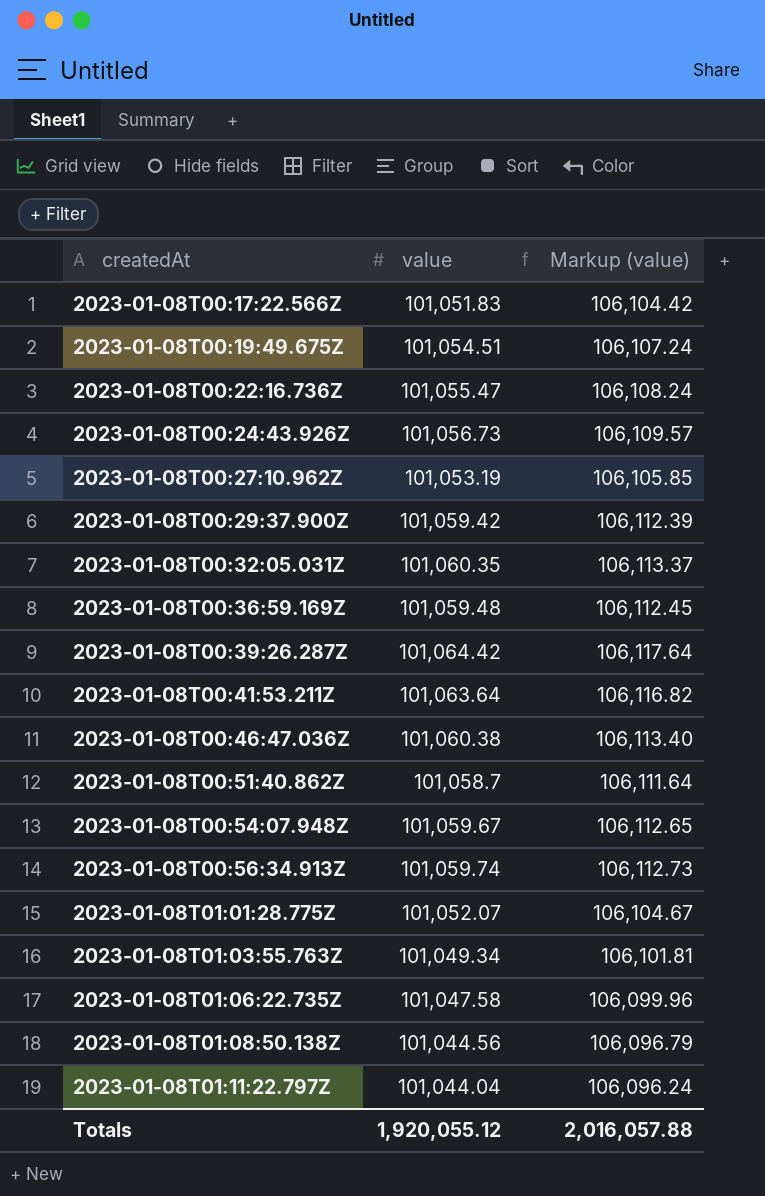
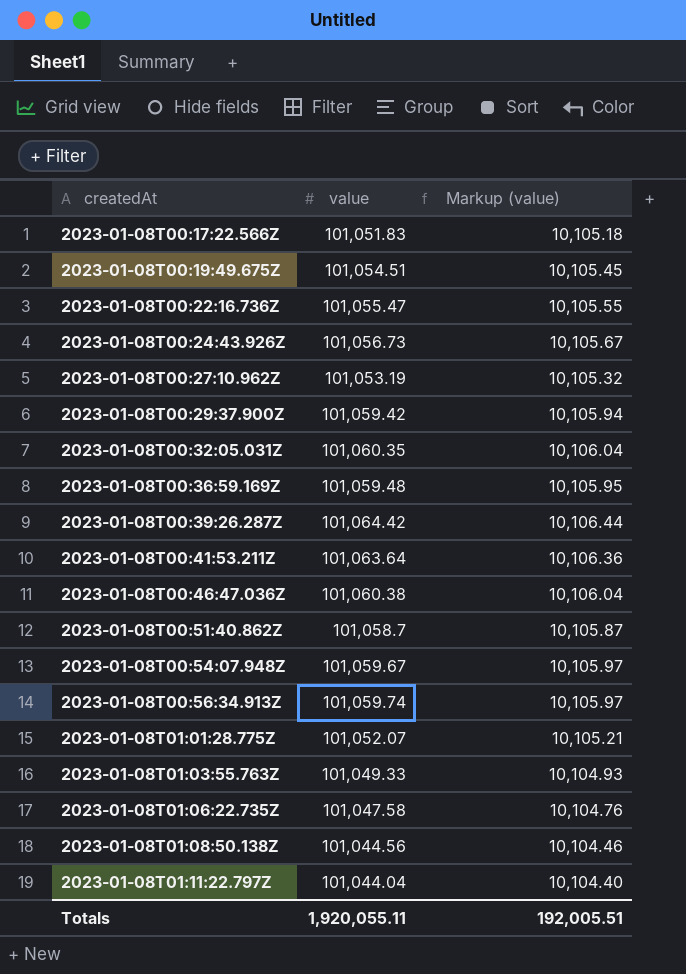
column Markup (value) | formula: [value] * 1.05 -> [value] * 0.1
2023-01-08T01:03:55.763Z | value: 101,049.34 -> 101,049.33
Totals | value: 1,920,055.12 -> 1,920,055.11
Totals | Markup (value): 2,016,057.88 -> 192,005.51

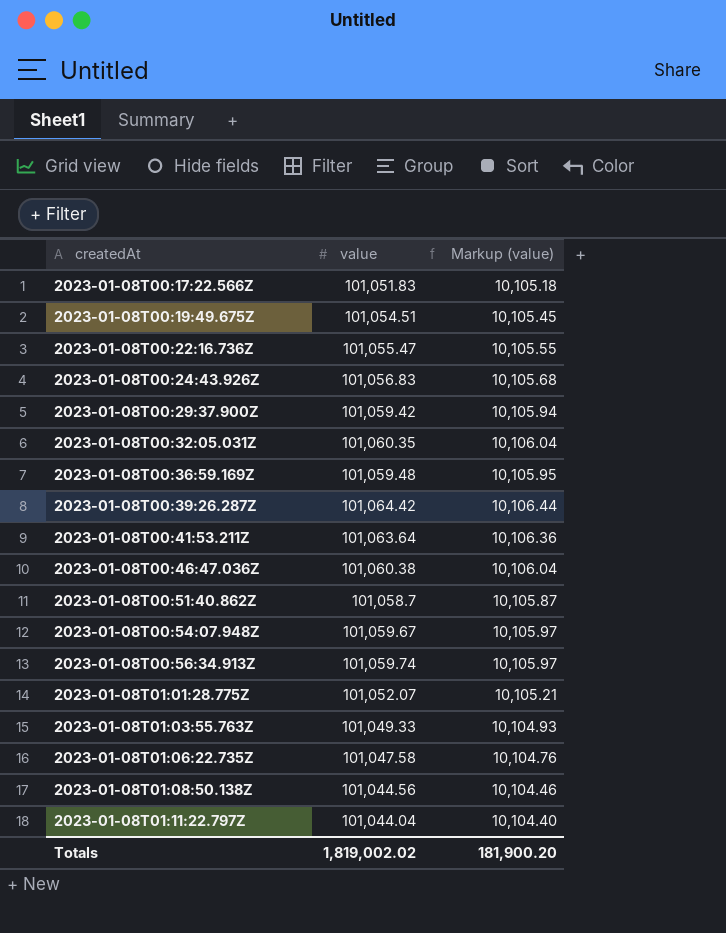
row 2023-01-08T00:27:10.962Z: 101,053.19 | 10,105.32 -> none
2023-01-08T00:24:43.926Z | value: 101,056.73 -> 101,056.83
2023-01-08T00:24:43.926Z | Markup (value): 10,105.67 -> 10,105.68
Totals | value: 1,920,055.11 -> 1,819,002.02
Totals | Markup (value): 192,005.51 -> 181,900.20

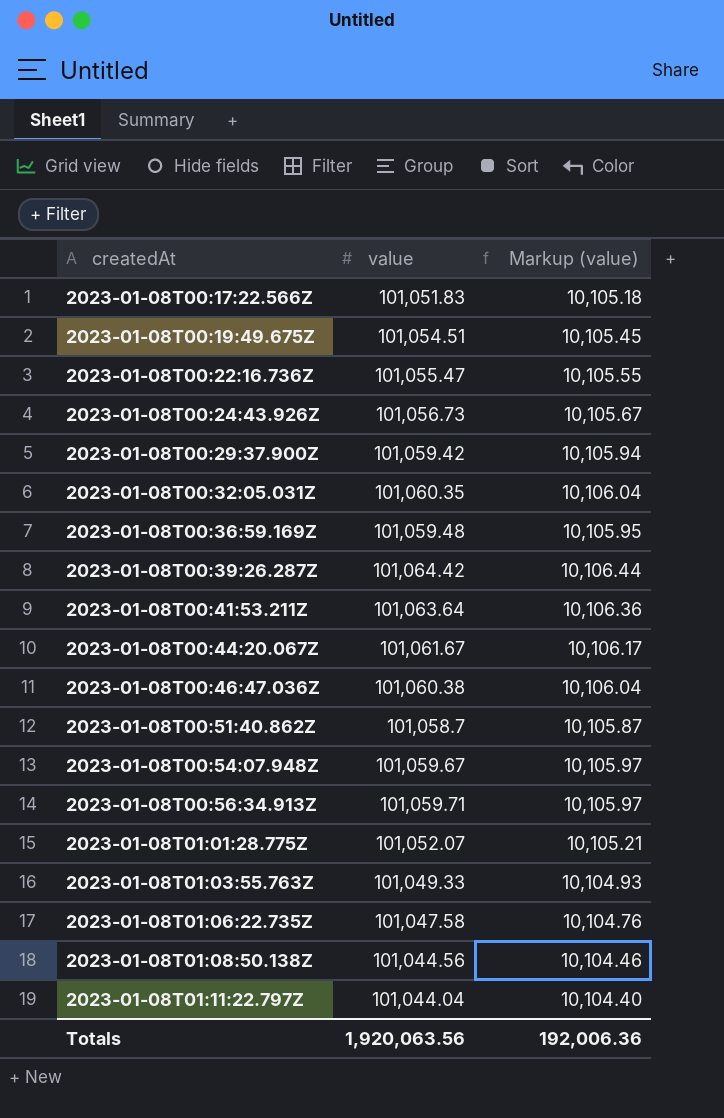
2023-01-08T00:24:43.926Z | value: 101,056.83 -> 101,056.73
2023-01-08T00:24:43.926Z | Markup (value): 10,105.68 -> 10,105.67
row 2023-01-08T00:44:20.067Z: none -> 101,061.67 | 10,106.17
2023-01-08T00:56:34.913Z | value: 101,059.74 -> 101,059.71
Totals | value: 1,819,002.02 -> 1,920,063.56
Totals | Markup (value): 181,900.20 -> 192,006.36

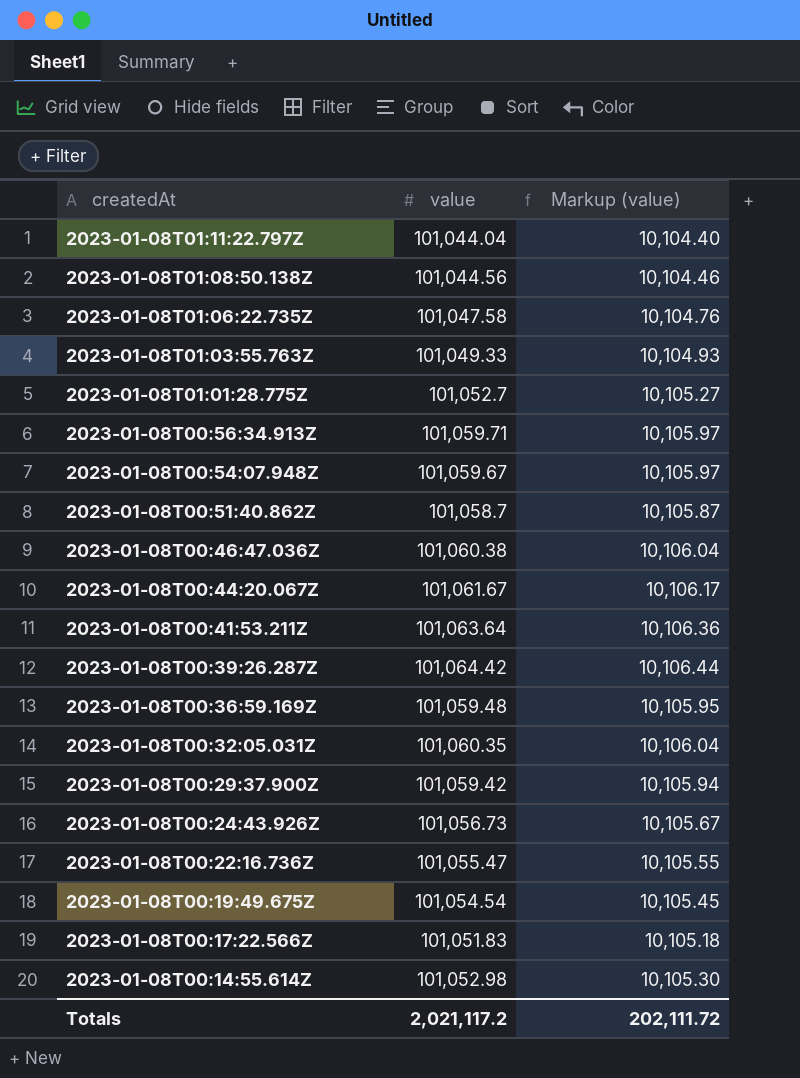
row order: createdAt ascending -> createdAt descending
2023-01-08T01:01:28.775Z | value: 101,052.07 -> 101,052.7
2023-01-08T01:01:28.775Z | Markup (value): 10,105.21 -> 10,105.27
2023-01-08T00:19:49.675Z | value: 101,054.51 -> 101,054.54
row 2023-01-08T00:14:55.614Z: none -> 101,052.98 | 10,105.30
Totals | value: 1,920,063.56 -> 2,021,117.2
Totals | Markup (value): 192,006.36 -> 202,111.72

